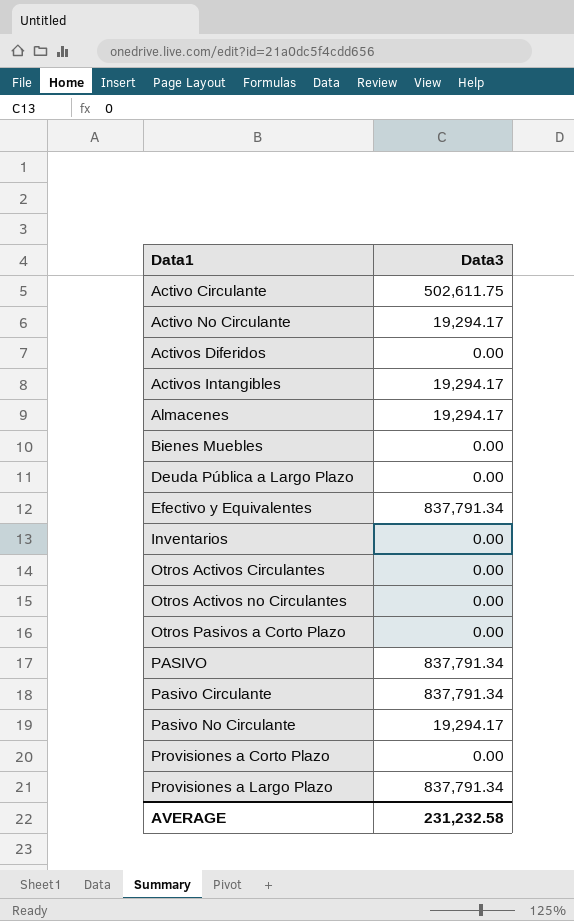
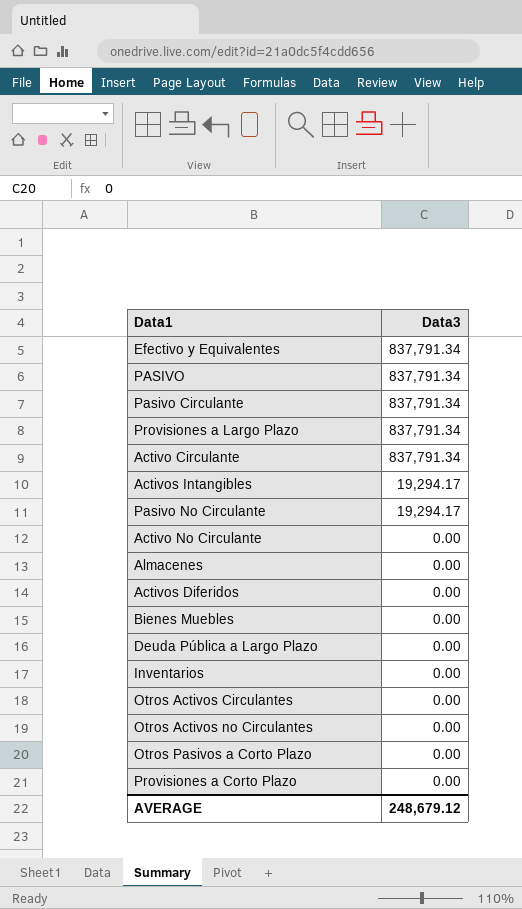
row order: Data1 ascending -> Data3 descending
Activo Circulante | Data3: 502,611.75 -> 837,791.34
Activo No Circulante | Data3: 19,294.17 -> 0.00
Almacenes | Data3: 19,294.17 -> 0.00
AVERAGE | Data3: 231,232.58 -> 248,679.12

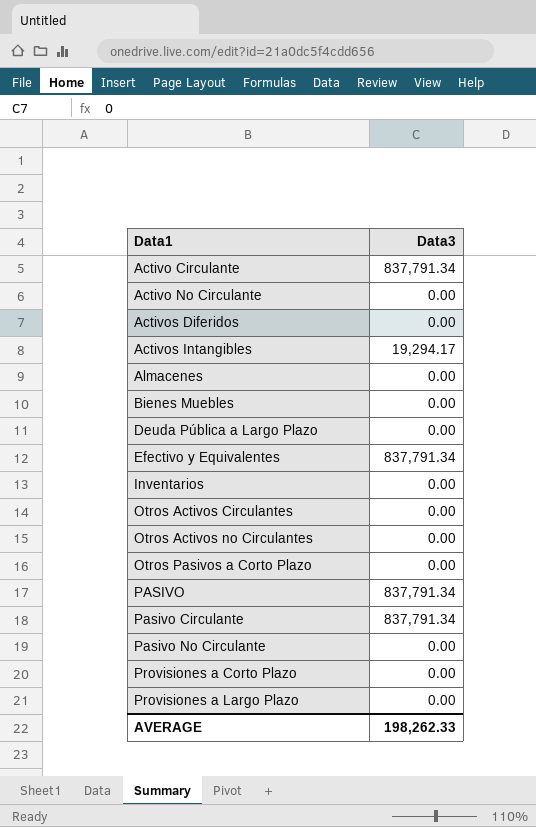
row order: Data3 descending -> Data1 ascending
Pasivo No Circulante | Data3: 19,294.17 -> 0.00
Provisiones a Largo Plazo | Data3: 837,791.34 -> 0.00
AVERAGE | Data3: 248,679.12 -> 198,262.33

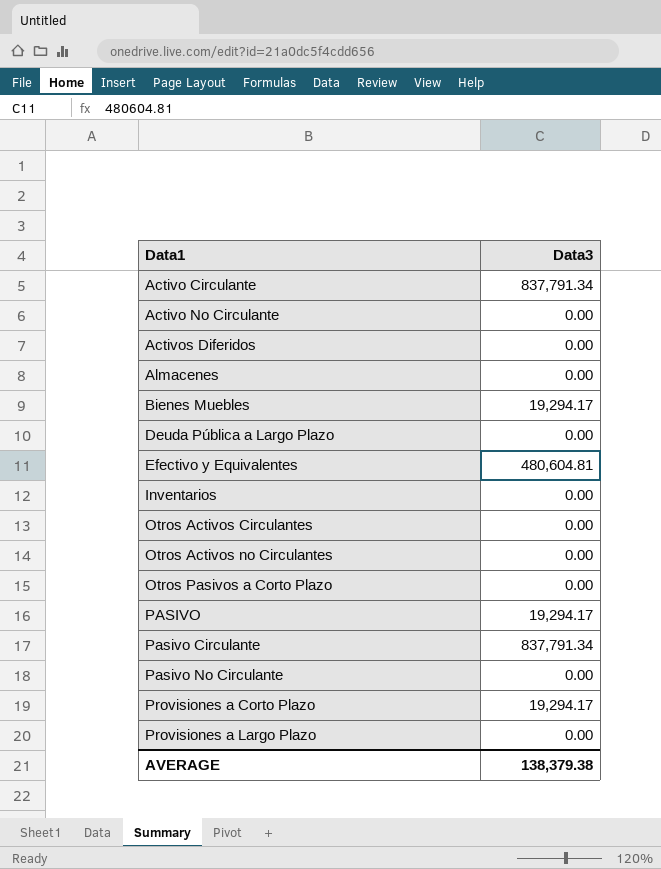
row Activos Intangibles: 19,294.17 -> none
Bienes Muebles | Data3: 0.00 -> 19,294.17
Efectivo y Equivalentes | Data3: 837,791.34 -> 480,604.81
PASIVO | Data3: 837,791.34 -> 19,294.17
Provisiones a Corto Plazo | Data3: 0.00 -> 19,294.17
AVERAGE | Data3: 198,262.33 -> 138,379.38

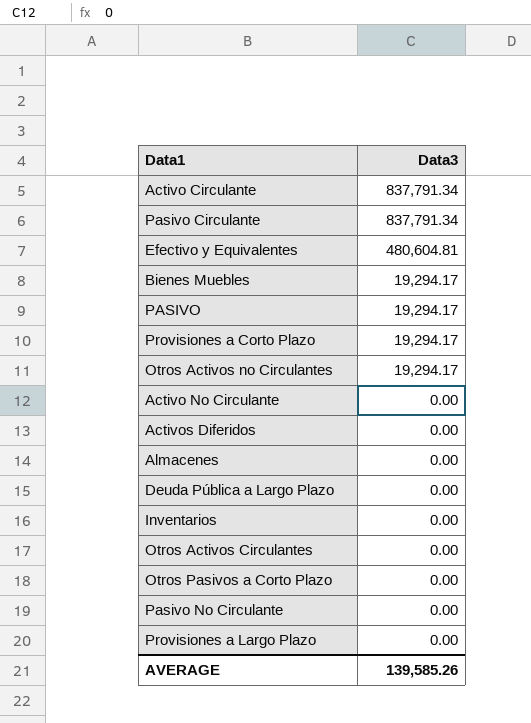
row order: Data1 ascending -> Data3 descending
Otros Activos no Circulantes | Data3: 0.00 -> 19,294.17
AVERAGE | Data3: 138,379.38 -> 139,585.26

